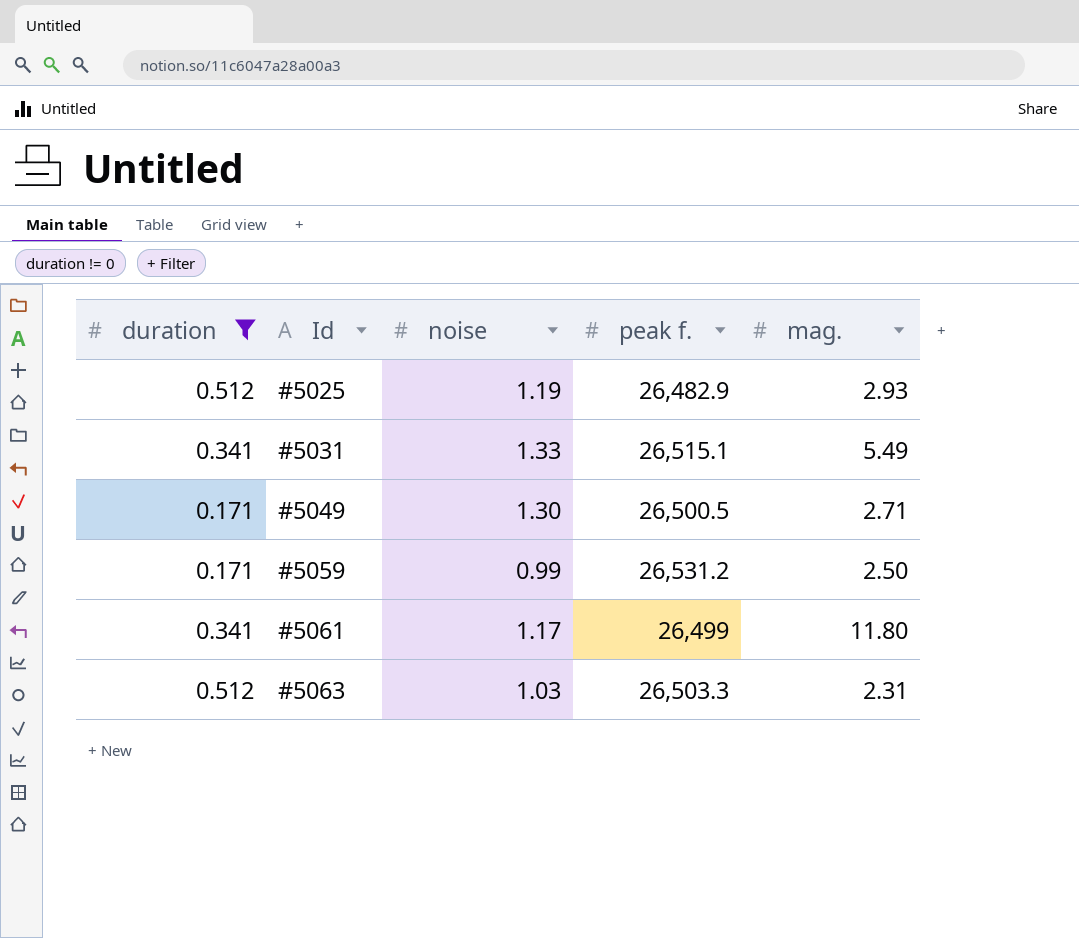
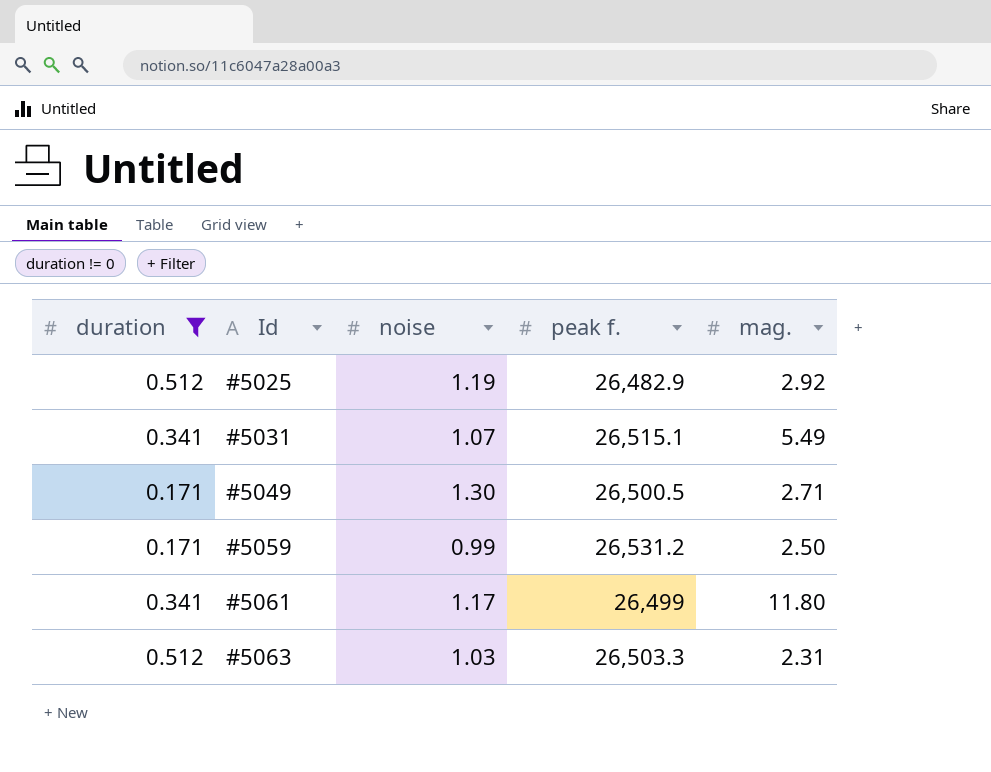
#5025 | mag.: 2.93 -> 2.92
#5031 | noise: 1.33 -> 1.07

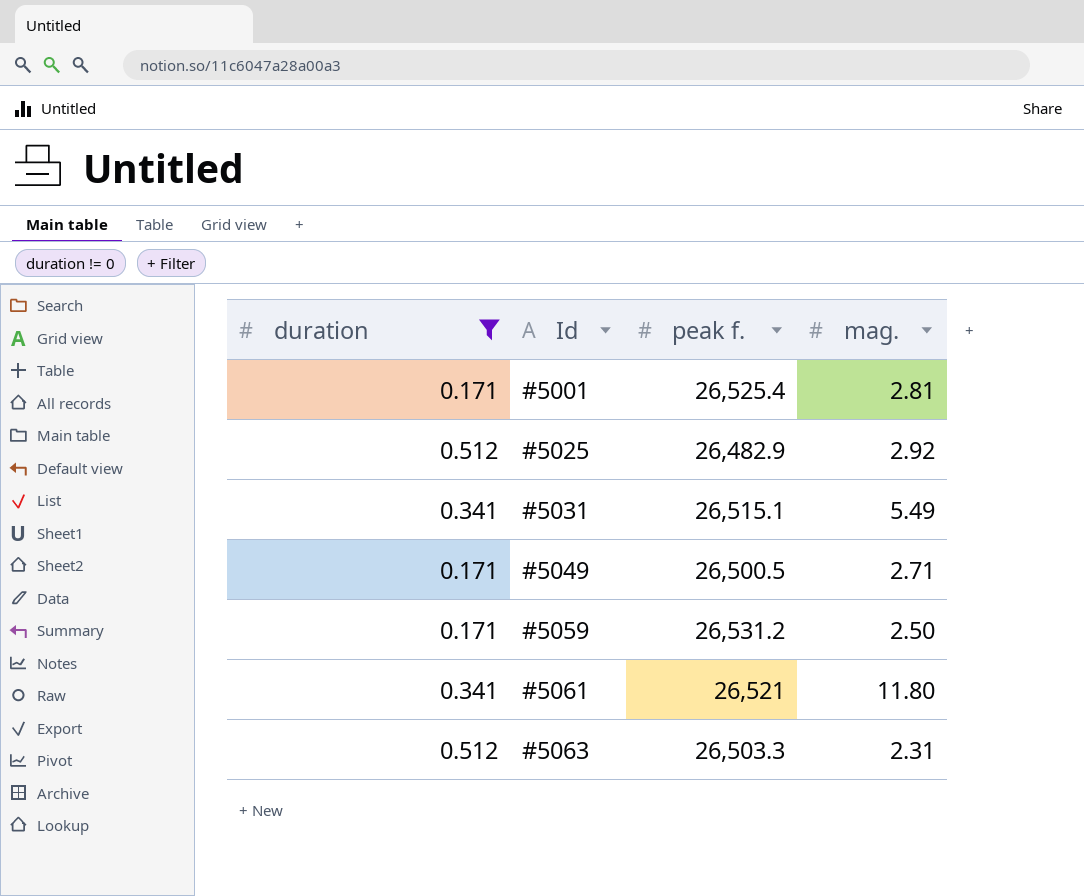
column noise | position: 3 -> none
row #5001: none -> 0.171 | 26,525.4 | 2.81
#5061 | peak f.: 26,499 -> 26,521

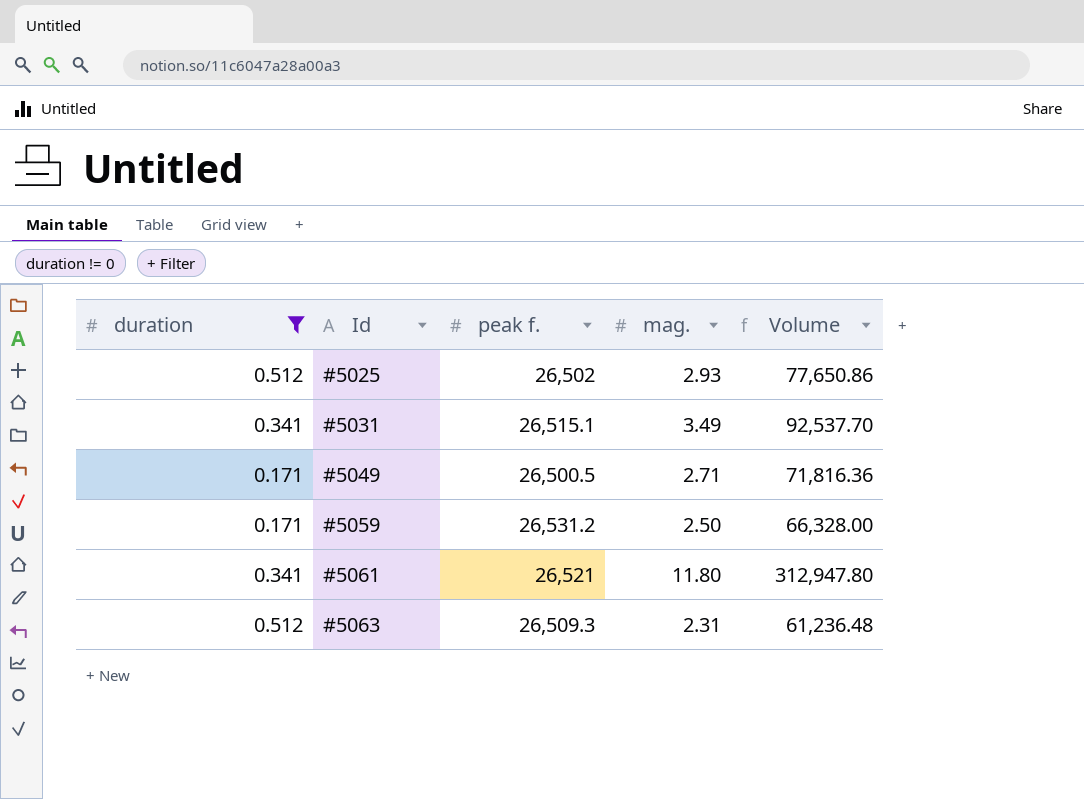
column Volume | formula: none -> [peak f.] * [mag.]
row #5001: 0.171 | 26,525.4 | 2.81 -> none
#5025 | peak f.: 26,482.9 -> 26,502
#5025 | mag.: 2.92 -> 2.93
#5031 | mag.: 5.49 -> 3.49
#5063 | peak f.: 26,503.3 -> 26,509.3

